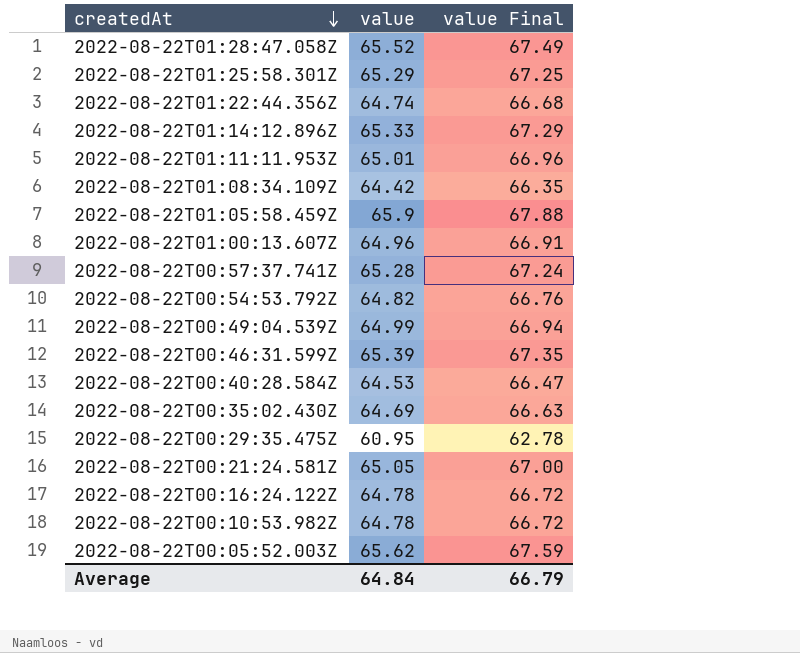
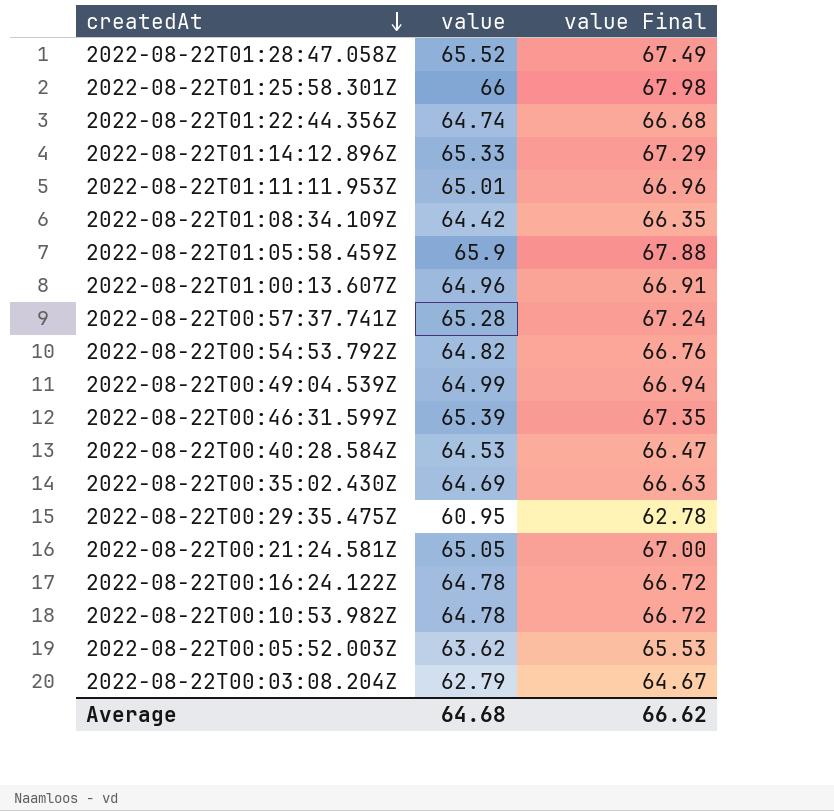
2022-08-22T01:25:58.301Z | value: 65.29 -> 66
2022-08-22T01:25:58.301Z | value Final: 67.25 -> 67.98
2022-08-22T00:05:52.003Z | value: 65.62 -> 63.62
2022-08-22T00:05:52.003Z | value Final: 67.59 -> 65.53
row 2022-08-22T00:03:08.204Z: none -> 62.79 | 64.67
Average | value: 64.84 -> 64.68
Average | value Final: 66.79 -> 66.62

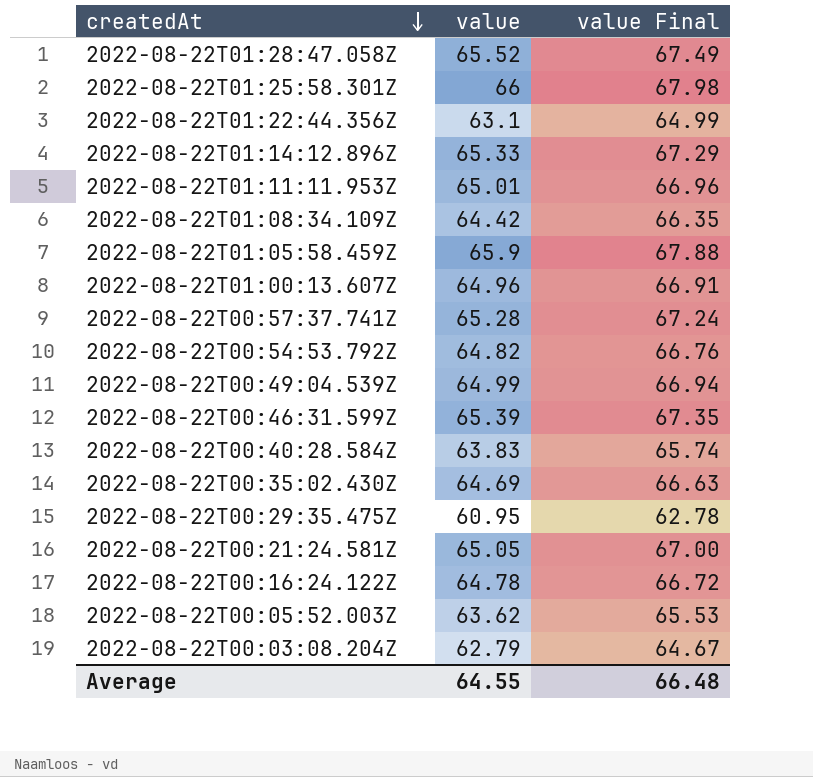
row 2022-08-22T00:10:53.982Z: 64.78 | 66.72 -> none
2022-08-22T01:22:44.356Z | value: 64.74 -> 63.1
2022-08-22T01:22:44.356Z | value Final: 66.68 -> 64.99
2022-08-22T00:40:28.584Z | value: 64.53 -> 63.83
2022-08-22T00:40:28.584Z | value Final: 66.47 -> 65.74
Average | value: 64.68 -> 64.55
Average | value Final: 66.62 -> 66.48

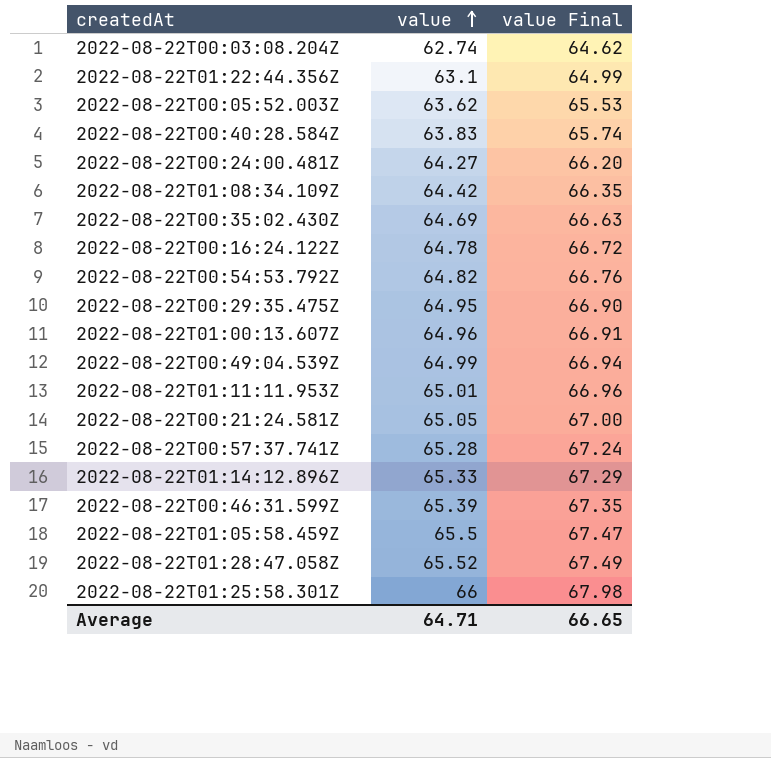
row order: createdAt descending -> value ascending
2022-08-22T00:03:08.204Z | value: 62.79 -> 62.74
2022-08-22T00:03:08.204Z | value Final: 64.67 -> 64.62
row 2022-08-22T00:24:00.481Z: none -> 64.27 | 66.20
2022-08-22T00:29:35.475Z | value: 60.95 -> 64.95
2022-08-22T00:29:35.475Z | value Final: 62.78 -> 66.90
2022-08-22T01:05:58.459Z | value: 65.9 -> 65.5
2022-08-22T01:05:58.459Z | value Final: 67.88 -> 67.47
Average | value: 64.55 -> 64.71
Average | value Final: 66.48 -> 66.65

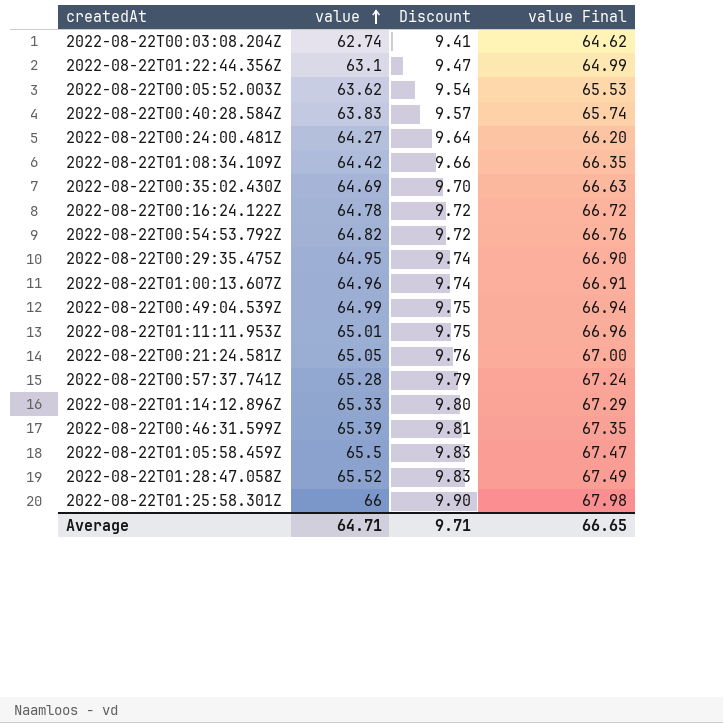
column Discount | formula: none -> [value] * 0.15

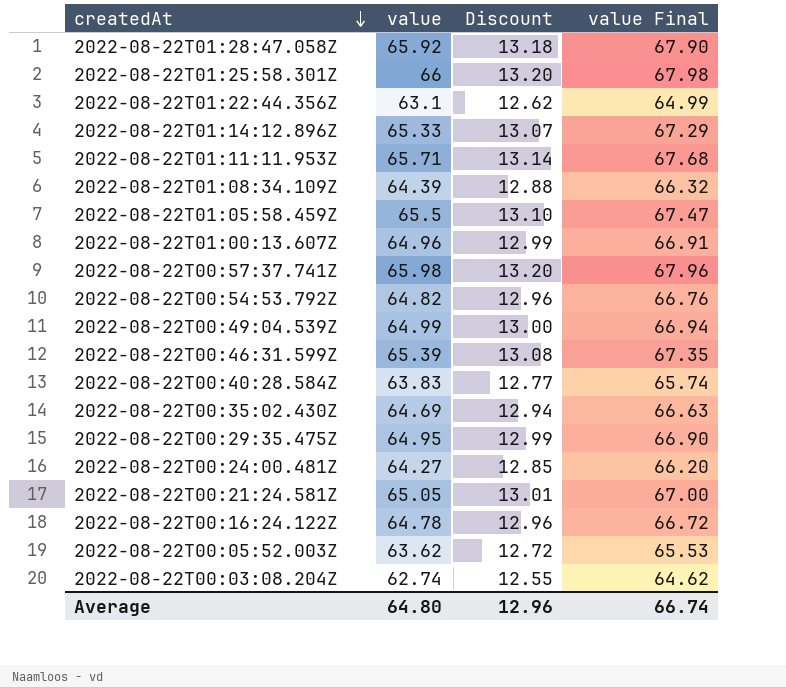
row order: value ascending -> createdAt descending
column Discount | formula: [value] * 0.15 -> [value] * 0.2
2022-08-22T01:28:47.058Z | value: 65.52 -> 65.92
2022-08-22T01:28:47.058Z | value Final: 67.49 -> 67.90
2022-08-22T01:11:11.953Z | value: 65.01 -> 65.71
2022-08-22T01:11:11.953Z | value Final: 66.96 -> 67.68
2022-08-22T01:08:34.109Z | value: 64.42 -> 64.39
2022-08-22T01:08:34.109Z | value Final: 66.35 -> 66.32
2022-08-22T00:57:37.741Z | value: 65.28 -> 65.98
2022-08-22T00:57:37.741Z | value Final: 67.24 -> 67.96
Average | value: 64.71 -> 64.80
Average | Discount: 9.71 -> 12.96
Average | value Final: 66.65 -> 66.74

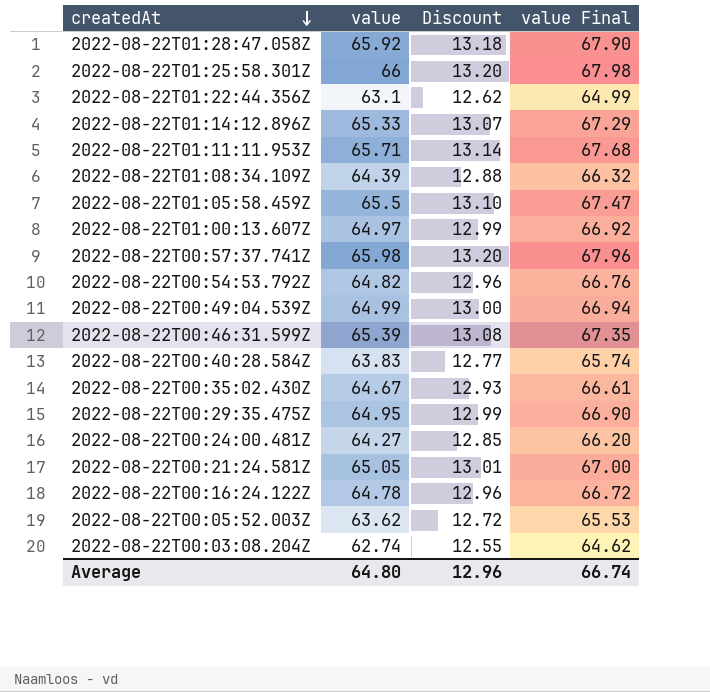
2022-08-22T01:00:13.607Z | value: 64.96 -> 64.97
2022-08-22T01:00:13.607Z | value Final: 66.91 -> 66.92
2022-08-22T00:35:02.430Z | value: 64.69 -> 64.67
2022-08-22T00:35:02.430Z | Discount: 12.94 -> 12.93
2022-08-22T00:35:02.430Z | value Final: 66.63 -> 66.61

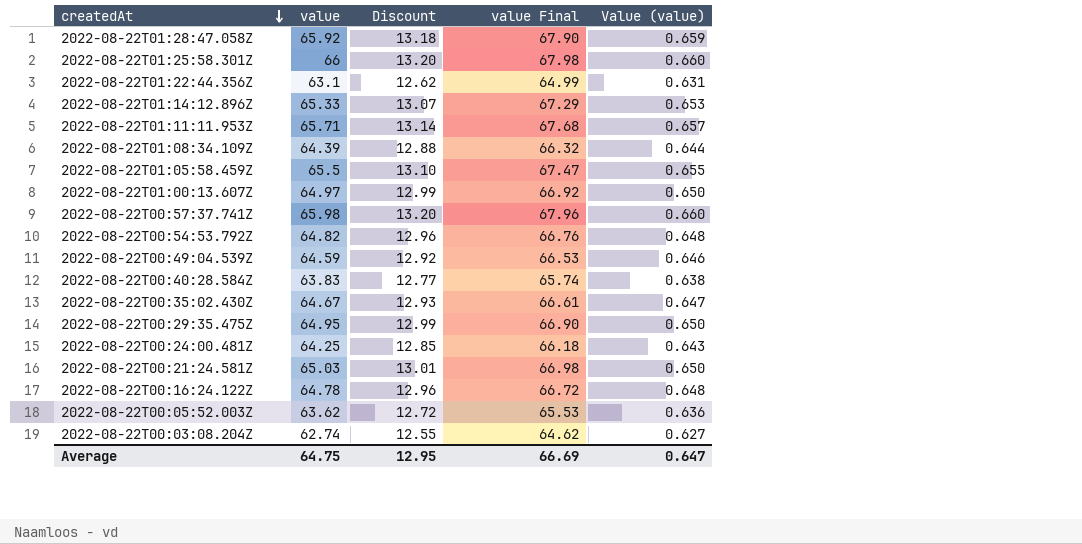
column Value (value) | formula: none -> [value] * 0.01
row 2022-08-22T00:46:31.599Z: 65.39 | 13.08 | 67.35 -> none
2022-08-22T00:49:04.539Z | value: 64.99 -> 64.59
2022-08-22T00:49:04.539Z | Discount: 13.00 -> 12.92
2022-08-22T00:49:04.539Z | value Final: 66.94 -> 66.53
2022-08-22T00:24:00.481Z | value: 64.27 -> 64.25
2022-08-22T00:24:00.481Z | value Final: 66.20 -> 66.18
2022-08-22T00:21:24.581Z | value: 65.05 -> 65.03
2022-08-22T00:21:24.581Z | value Final: 67.00 -> 66.98
Average | value: 64.80 -> 64.75
Average | Discount: 12.96 -> 12.95
Average | value Final: 66.74 -> 66.69

